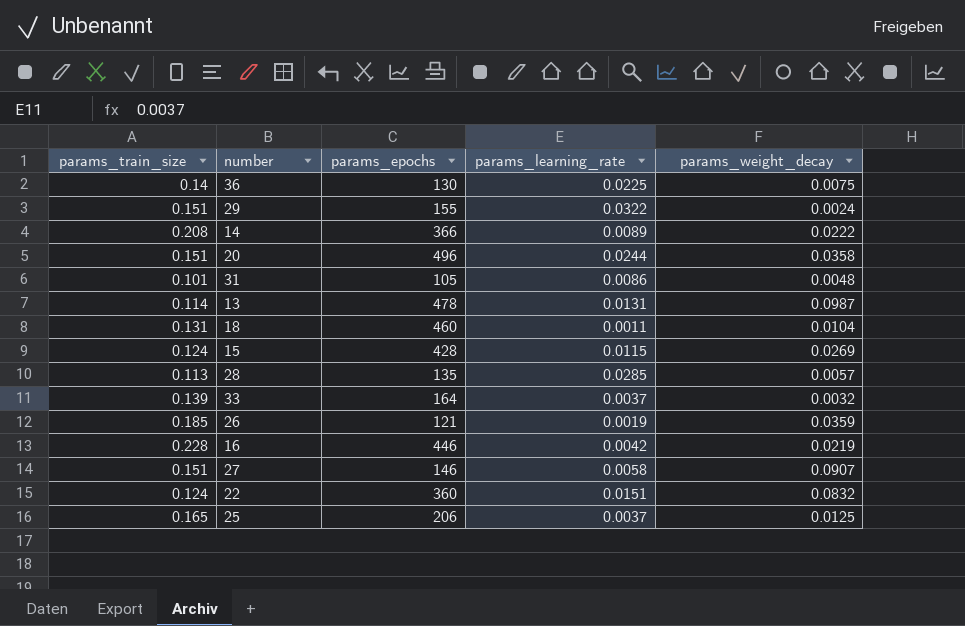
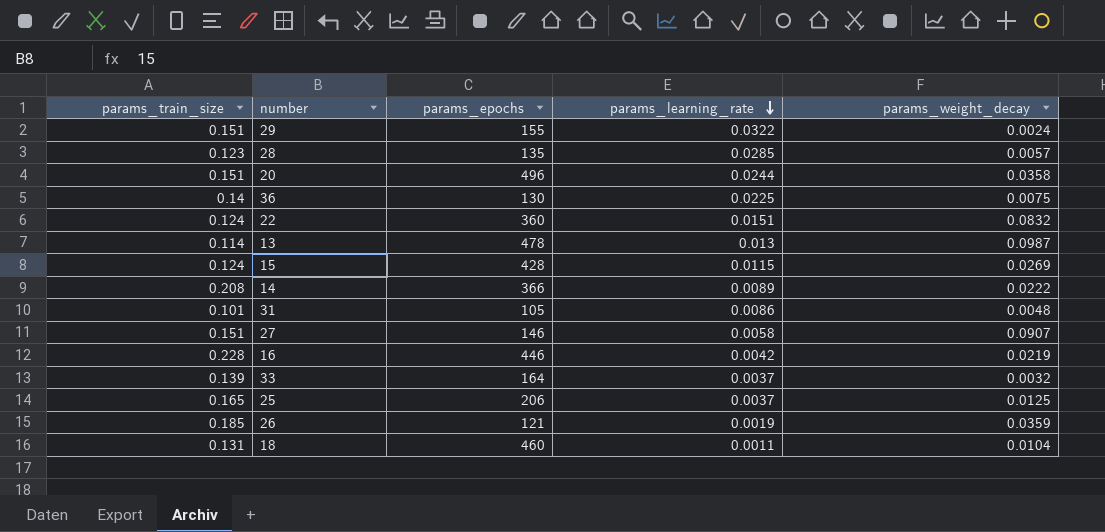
row order: none -> params_learning_rate descending
28 | params_train_size: 0.113 -> 0.123
13 | params_learning_rate: 0.0131 -> 0.013

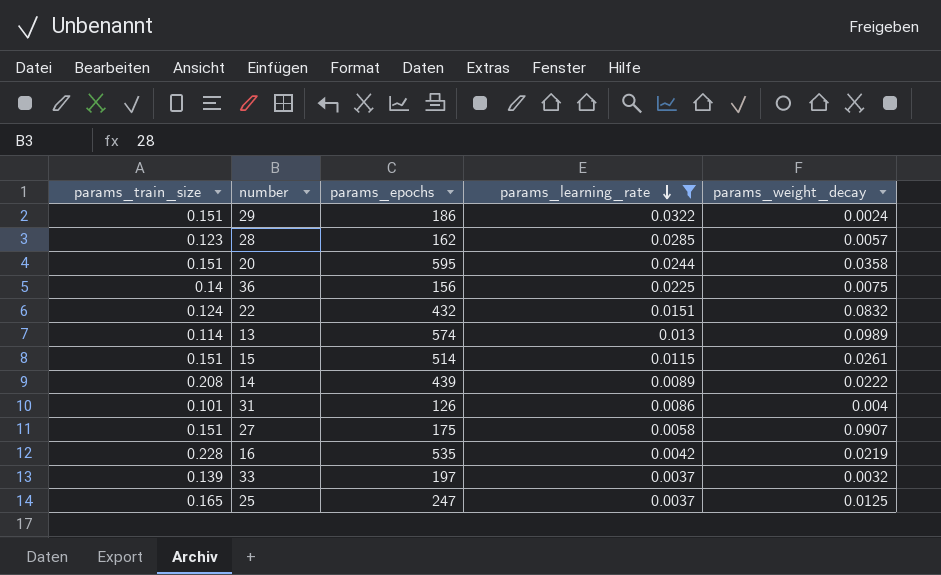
filter: none -> params_learning_rate >= 0.0037
29 | params_epochs: 155 -> 186
28 | params_epochs: 135 -> 162
20 | params_epochs: 496 -> 595
36 | params_epochs: 130 -> 156
22 | params_epochs: 360 -> 432
13 | params_epochs: 478 -> 574
13 | params_weight_decay: 0.0987 -> 0.0989
15 | params_train_size: 0.124 -> 0.151
15 | params_epochs: 428 -> 514
15 | params_weight_decay: 0.0269 -> 0.0261
14 | params_epochs: 366 -> 439
31 | params_epochs: 105 -> 126
31 | params_weight_decay: 0.0048 -> 0.004
27 | params_epochs: 146 -> 175
16 | params_epochs: 446 -> 535
33 | params_epochs: 164 -> 197
25 | params_epochs: 206 -> 247

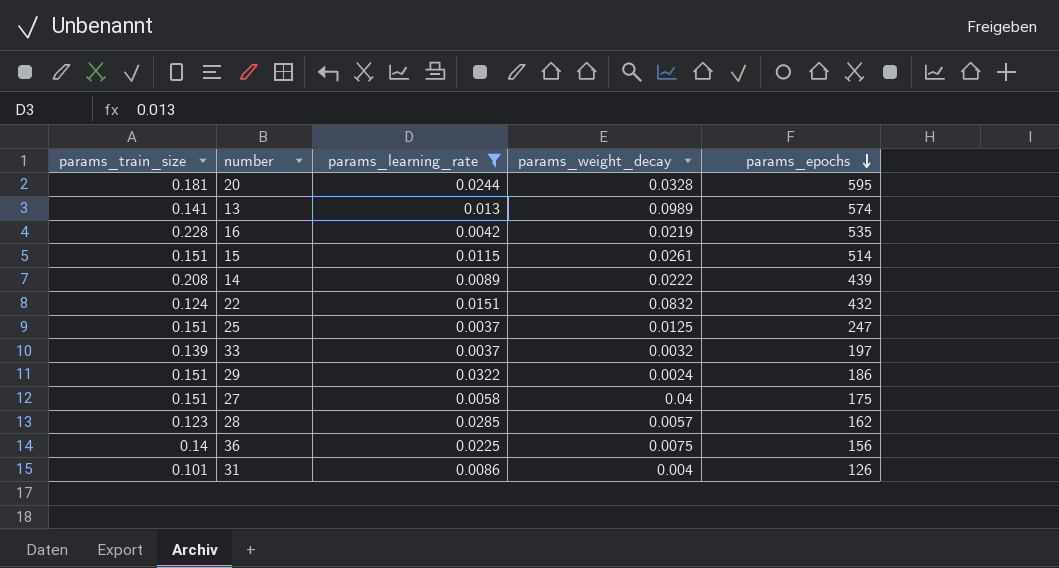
row order: params_learning_rate descending -> params_epochs descending
column params_epochs | position: 3 -> 5
20 | params_train_size: 0.151 -> 0.181
20 | params_weight_decay: 0.0358 -> 0.0328
13 | params_train_size: 0.114 -> 0.141
25 | params_train_size: 0.165 -> 0.151
27 | params_weight_decay: 0.0907 -> 0.04

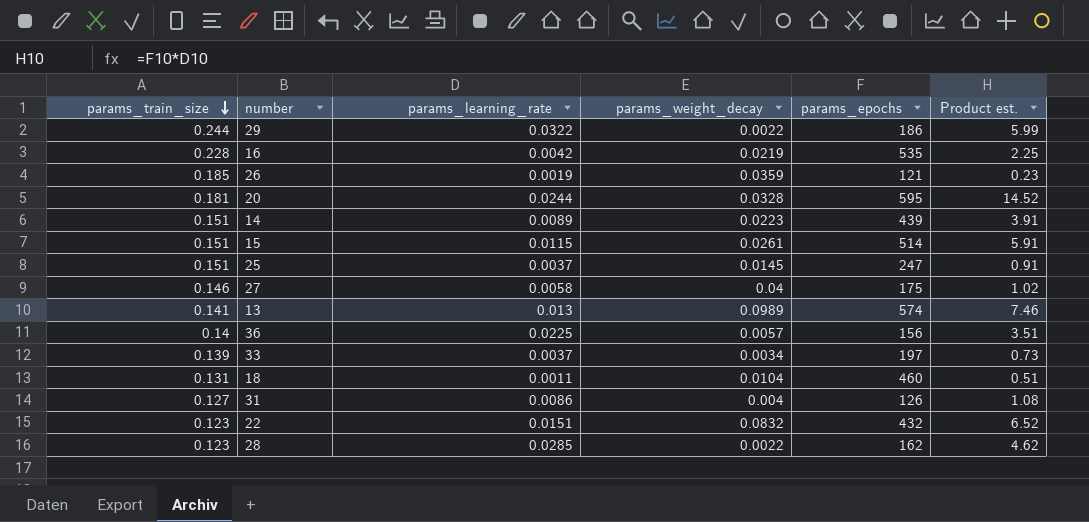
filter: params_learning_rate >= 0.0037 -> none
row order: params_epochs descending -> params_train_size descending
column Product est. | formula: none -> [params_learning_rate] * [params_epochs]
29 | params_train_size: 0.151 -> 0.244
29 | params_weight_decay: 0.0024 -> 0.0022
14 | params_train_size: 0.208 -> 0.151
14 | params_weight_decay: 0.0222 -> 0.0223
25 | params_weight_decay: 0.0125 -> 0.0145
27 | params_train_size: 0.151 -> 0.146
36 | params_weight_decay: 0.0075 -> 0.0057
33 | params_weight_decay: 0.0032 -> 0.0034
31 | params_train_size: 0.101 -> 0.127
22 | params_train_size: 0.124 -> 0.123
28 | params_weight_decay: 0.0057 -> 0.0022

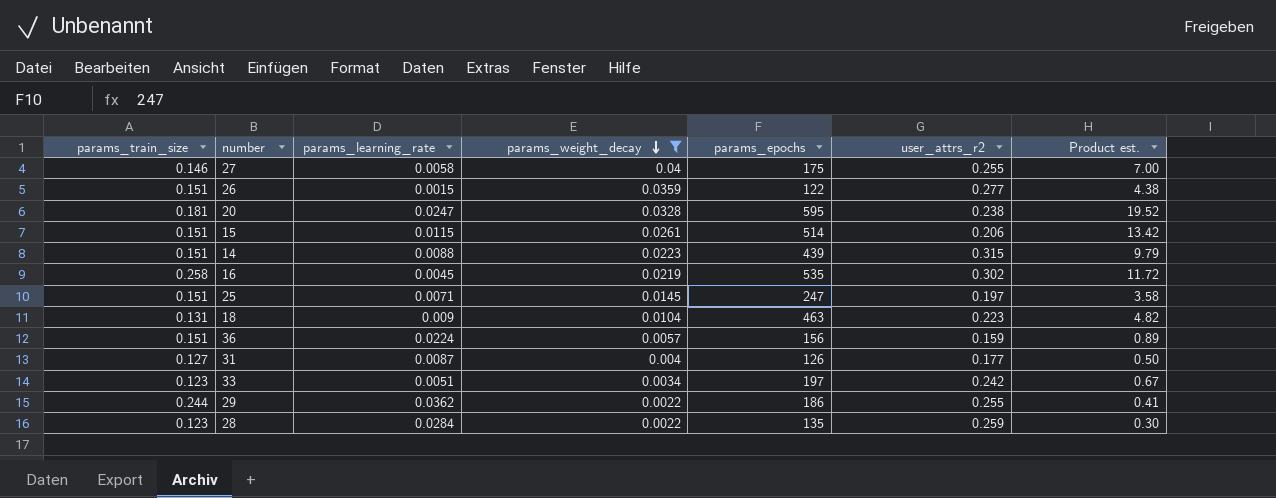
filter: none -> params_weight_decay <= 0.04
row order: params_train_size descending -> params_weight_decay descending
column user_attrs_r2 | position: none -> 6
column Product est. | formula: [params_learning_rate] * [params_epochs] -> [params_weight_decay] * [params_epochs]
26 | params_train_size: 0.185 -> 0.151
26 | params_learning_rate: 0.0019 -> 0.0015
26 | params_epochs: 121 -> 122
20 | params_learning_rate: 0.0244 -> 0.0247
14 | params_learning_rate: 0.0089 -> 0.0088
16 | params_train_size: 0.228 -> 0.258
16 | params_learning_rate: 0.0042 -> 0.0045
25 | params_learning_rate: 0.0037 -> 0.0071
18 | params_learning_rate: 0.0011 -> 0.009
18 | params_epochs: 460 -> 463
36 | params_train_size: 0.14 -> 0.151
36 | params_learning_rate: 0.0225 -> 0.0224
31 | params_learning_rate: 0.0086 -> 0.0087
33 | params_train_size: 0.139 -> 0.123
33 | params_learning_rate: 0.0037 -> 0.0051
29 | params_learning_rate: 0.0322 -> 0.0362
28 | params_learning_rate: 0.0285 -> 0.0284
28 | params_epochs: 162 -> 135

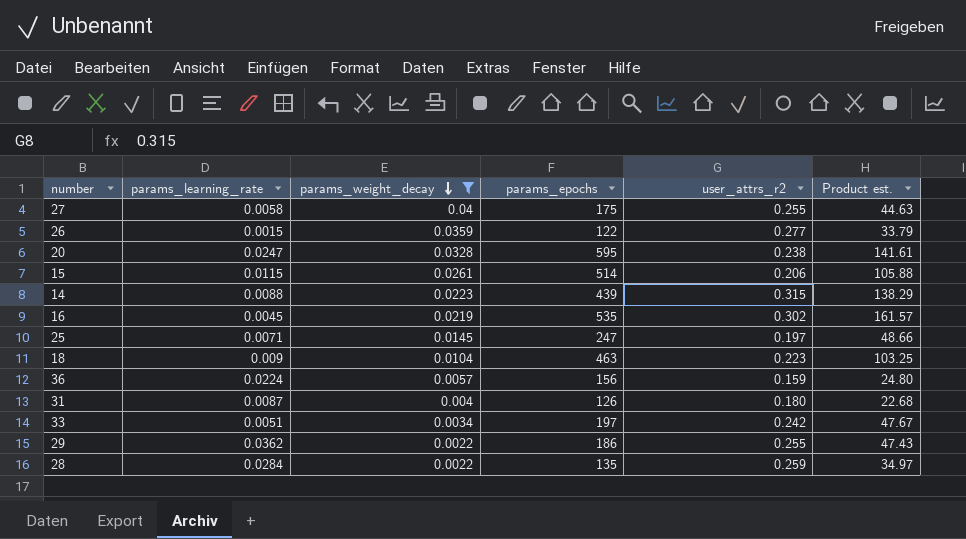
column params_train_size | position: 1 -> none
column Product est. | formula: [params_weight_decay] * [params_epochs] -> [params_epochs] * [user_attrs_r2]
31 | user_attrs_r2: 0.177 -> 0.180

